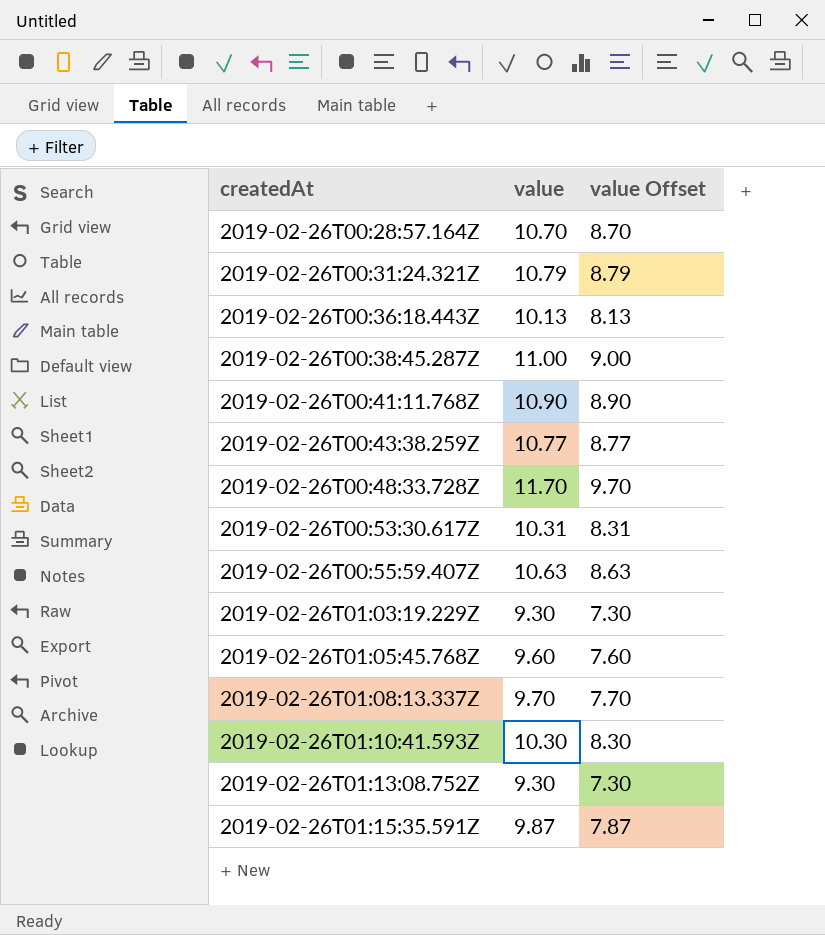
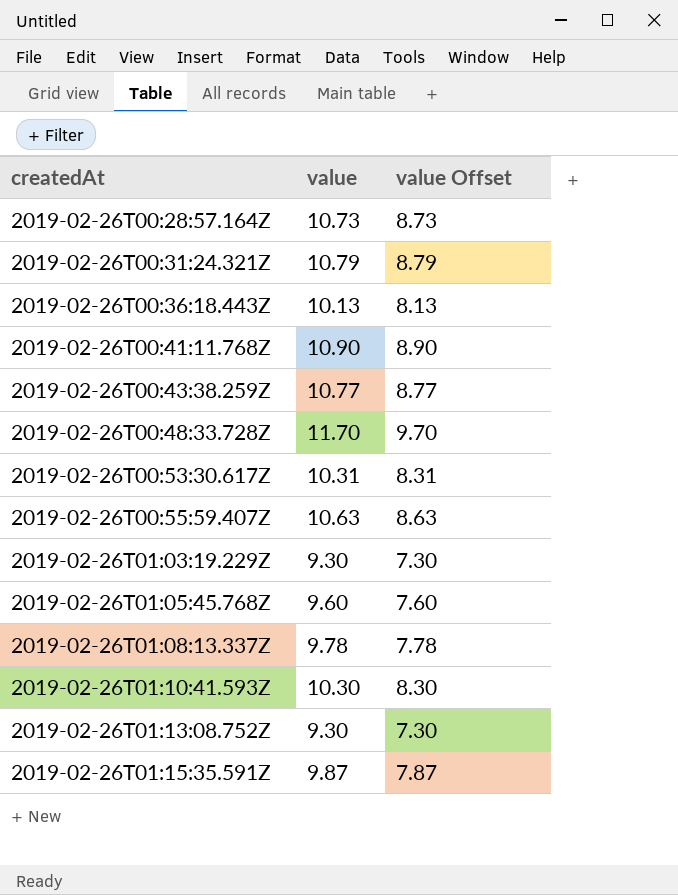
row 2019-02-26T00:38:45.287Z: 11.00 | 9.00 -> none
2019-02-26T00:28:57.164Z | value: 10.70 -> 10.73
2019-02-26T00:28:57.164Z | value Offset: 8.70 -> 8.73
2019-02-26T01:08:13.337Z | value: 9.70 -> 9.78
2019-02-26T01:08:13.337Z | value Offset: 7.70 -> 7.78

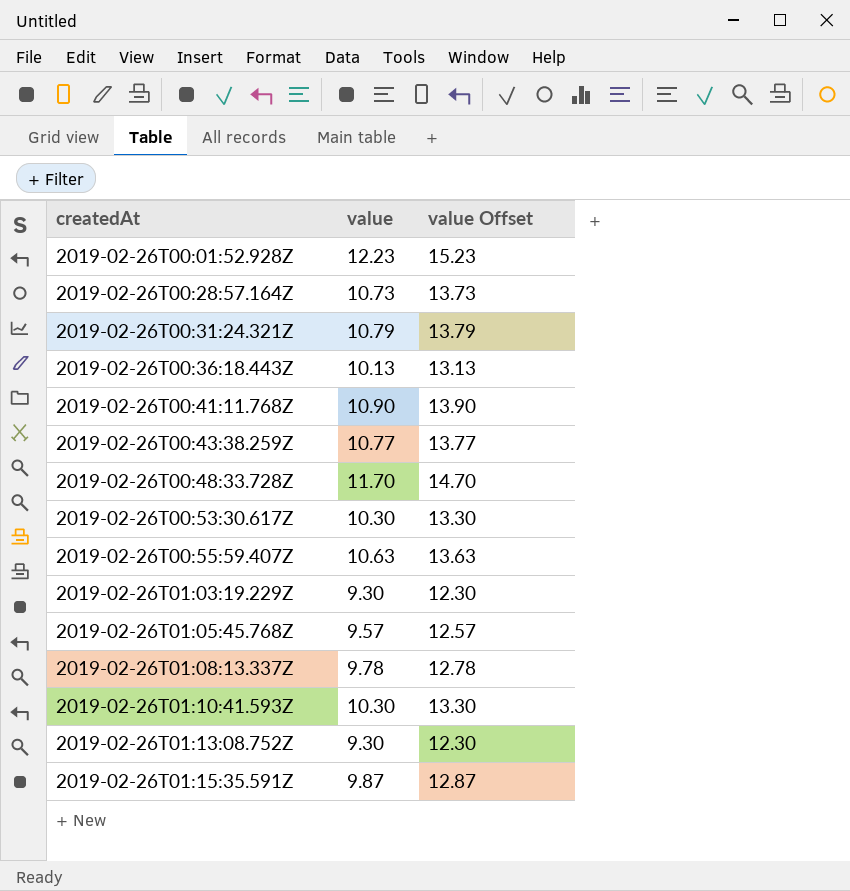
column value Offset | formula: [value] - 2 -> [value] + 3
row 2019-02-26T00:01:52.928Z: none -> 12.23 | 15.23
2019-02-26T00:53:30.617Z | value: 10.31 -> 10.30
2019-02-26T01:05:45.768Z | value: 9.60 -> 9.57

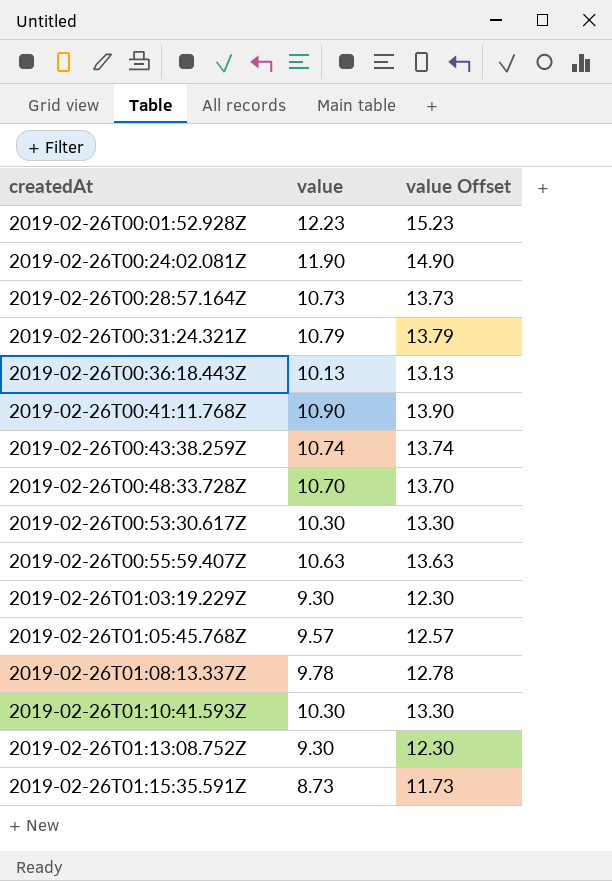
row 2019-02-26T00:24:02.081Z: none -> 11.90 | 14.90
2019-02-26T00:43:38.259Z | value: 10.77 -> 10.74
2019-02-26T00:43:38.259Z | value Offset: 13.77 -> 13.74
2019-02-26T00:48:33.728Z | value: 11.70 -> 10.70
2019-02-26T00:48:33.728Z | value Offset: 14.70 -> 13.70
2019-02-26T01:15:35.591Z | value: 9.87 -> 8.73
2019-02-26T01:15:35.591Z | value Offset: 12.87 -> 11.73

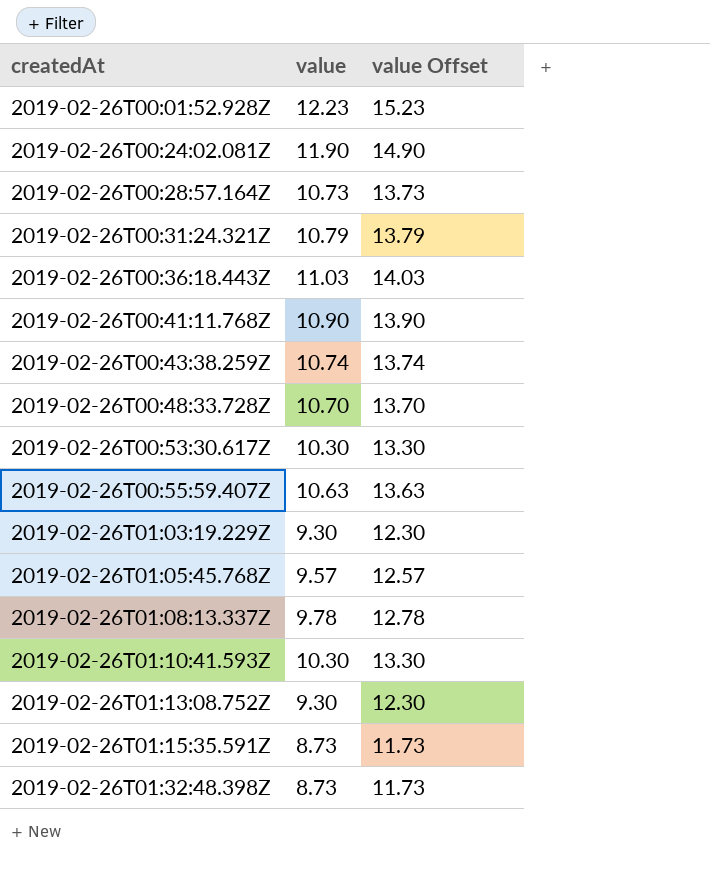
2019-02-26T00:36:18.443Z | value: 10.13 -> 11.03
2019-02-26T00:36:18.443Z | value Offset: 13.13 -> 14.03
row 2019-02-26T01:32:48.398Z: none -> 8.73 | 11.73

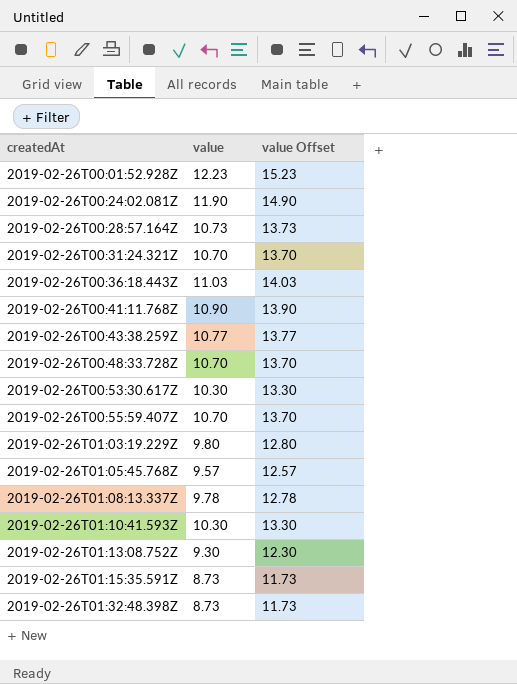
2019-02-26T00:31:24.321Z | value: 10.79 -> 10.70
2019-02-26T00:31:24.321Z | value Offset: 13.79 -> 13.70
2019-02-26T00:43:38.259Z | value: 10.74 -> 10.77
2019-02-26T00:43:38.259Z | value Offset: 13.74 -> 13.77
2019-02-26T00:55:59.407Z | value: 10.63 -> 10.70
2019-02-26T00:55:59.407Z | value Offset: 13.63 -> 13.70
2019-02-26T01:03:19.229Z | value: 9.30 -> 9.80
2019-02-26T01:03:19.229Z | value Offset: 12.30 -> 12.80

